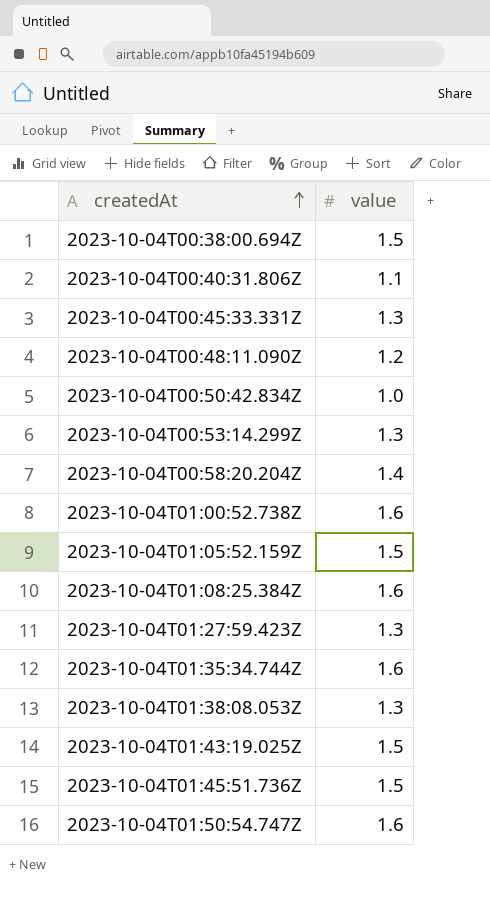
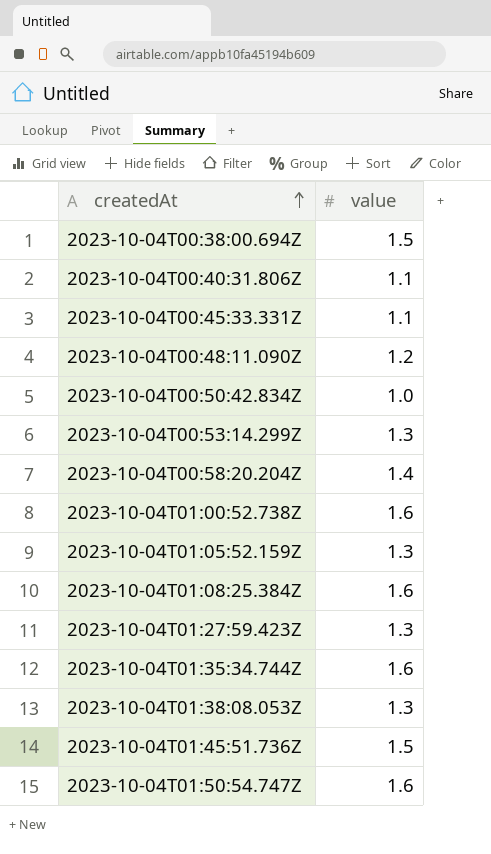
row 2023-10-04T01:43:19.025Z: 1.5 -> none
2023-10-04T00:45:33.331Z | value: 1.3 -> 1.1
2023-10-04T01:05:52.159Z | value: 1.5 -> 1.3

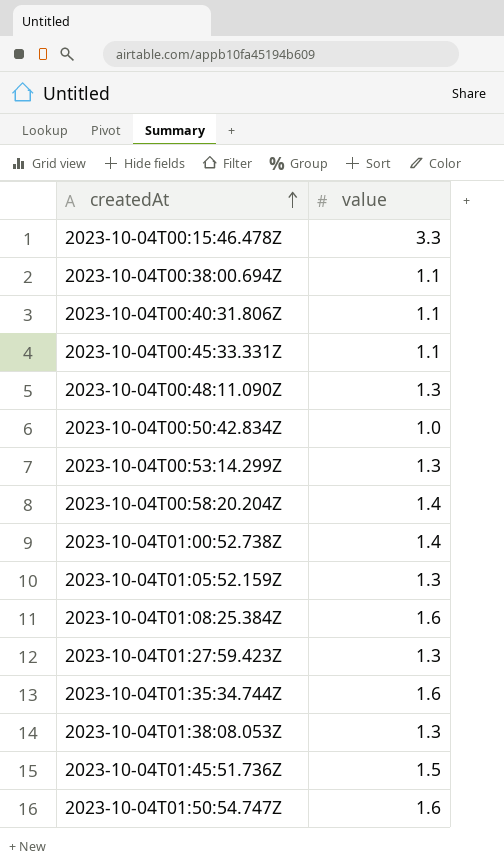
row 2023-10-04T00:15:46.478Z: none -> 3.3
2023-10-04T00:38:00.694Z | value: 1.5 -> 1.1
2023-10-04T00:48:11.090Z | value: 1.2 -> 1.3
2023-10-04T01:00:52.738Z | value: 1.6 -> 1.4

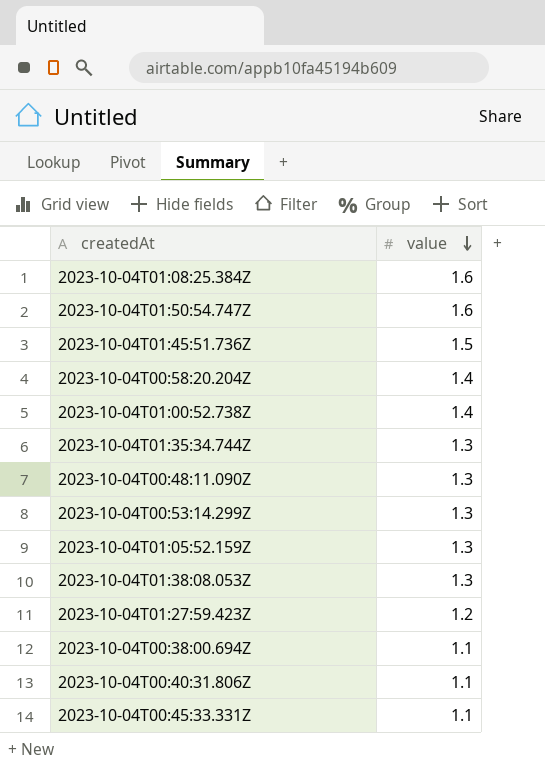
row order: createdAt ascending -> value descending
row 2023-10-04T00:15:46.478Z: 3.3 -> none
row 2023-10-04T00:50:42.834Z: 1.0 -> none
2023-10-04T01:35:34.744Z | value: 1.6 -> 1.3
2023-10-04T01:27:59.423Z | value: 1.3 -> 1.2

